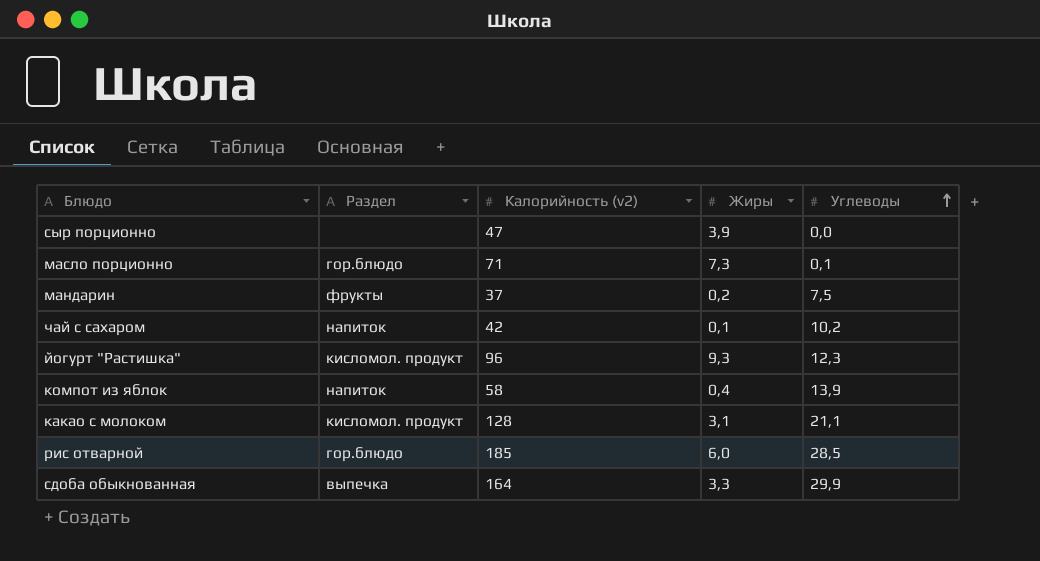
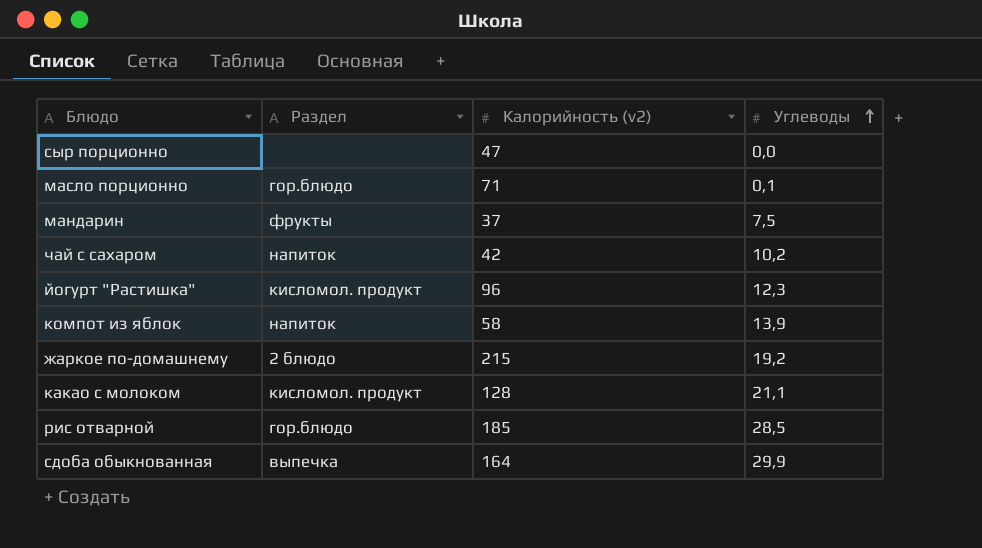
column Жиры | position: 4 -> none
row жаркое по-домашнему: none -> 2 блюдо | 215 | 19,2

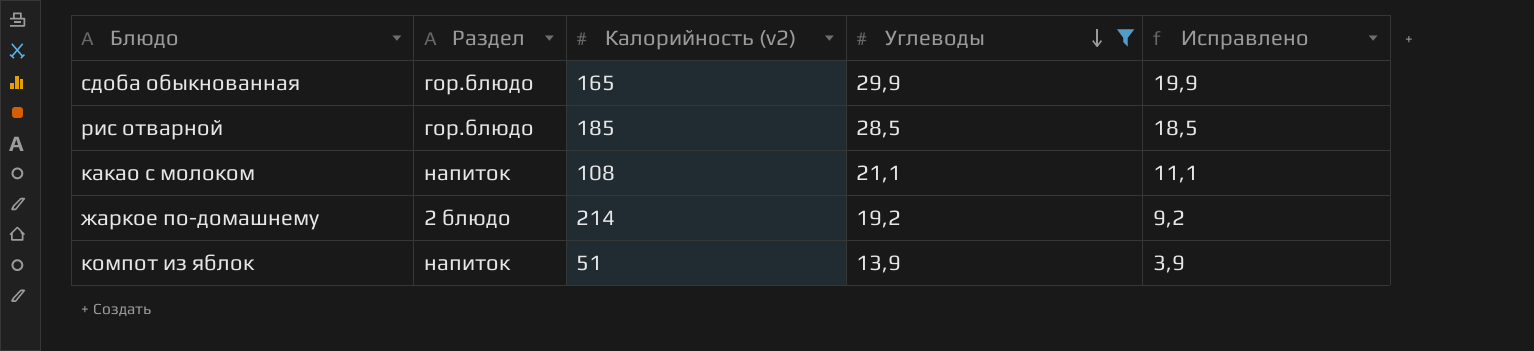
filter: none -> Углеводы >= 13,9
row order: Углеводы ascending -> Углеводы descending
column Исправлено | formula: none -> [Углеводы] - 10
сдоба обыкнованная | Раздел: выпечка -> гор.блюдо
сдоба обыкнованная | Калорийность (v2): 164 -> 165
какао с молоком | Раздел: кисломол. продукт -> напиток
какао с молоком | Калорийность (v2): 128 -> 108
жаркое по-домашнему | Калорийность (v2): 215 -> 214
компот из яблок | Калорийность (v2): 58 -> 51

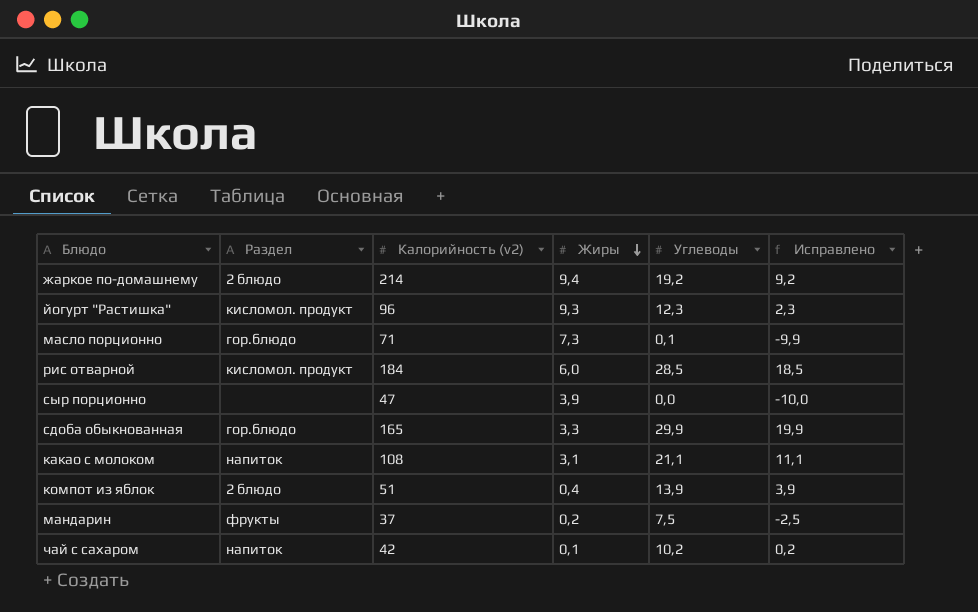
filter: Углеводы >= 13,9 -> none
row order: Углеводы descending -> Жиры descending
column Жиры | position: none -> 4
рис отварной | Раздел: гор.блюдо -> кисломол. продукт
рис отварной | Калорийность (v2): 185 -> 184
компот из яблок | Раздел: напиток -> 2 блюдо

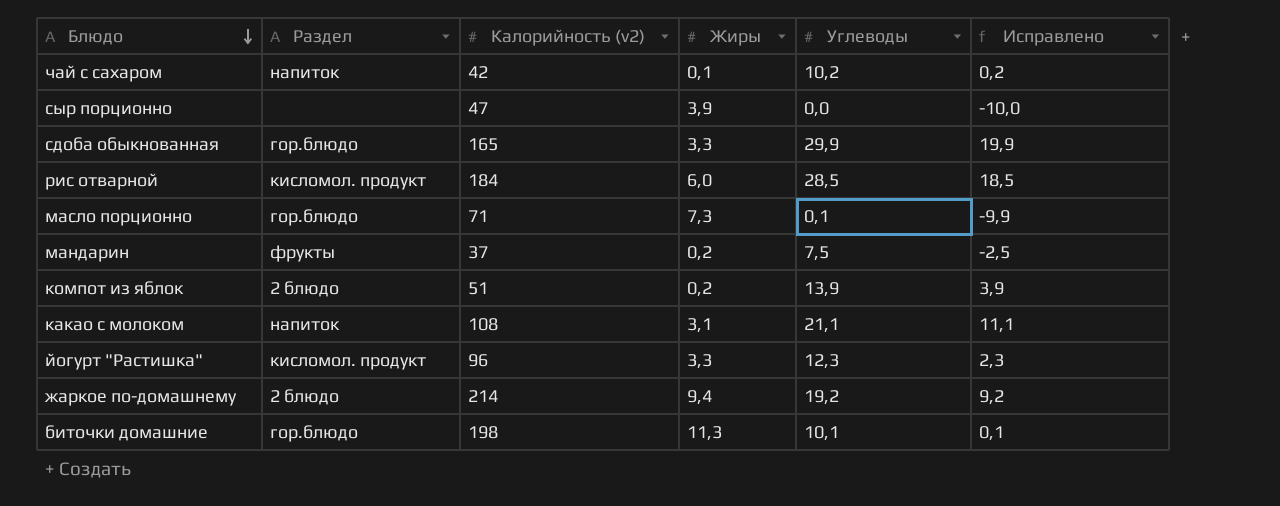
row order: Жиры descending -> Блюдо descending
компот из яблок | Жиры: 0,4 -> 0,2
йогурт "Растишка" | Жиры: 9,3 -> 3,3
row биточки домашние: none -> гор.блюдо | 198 | 11,3 | 10,1 | 0,1

